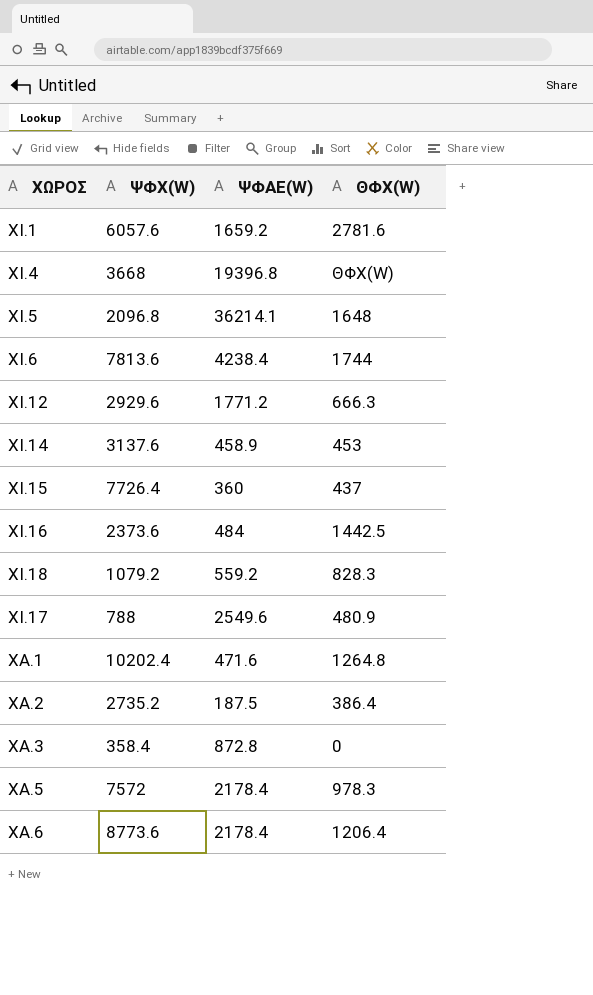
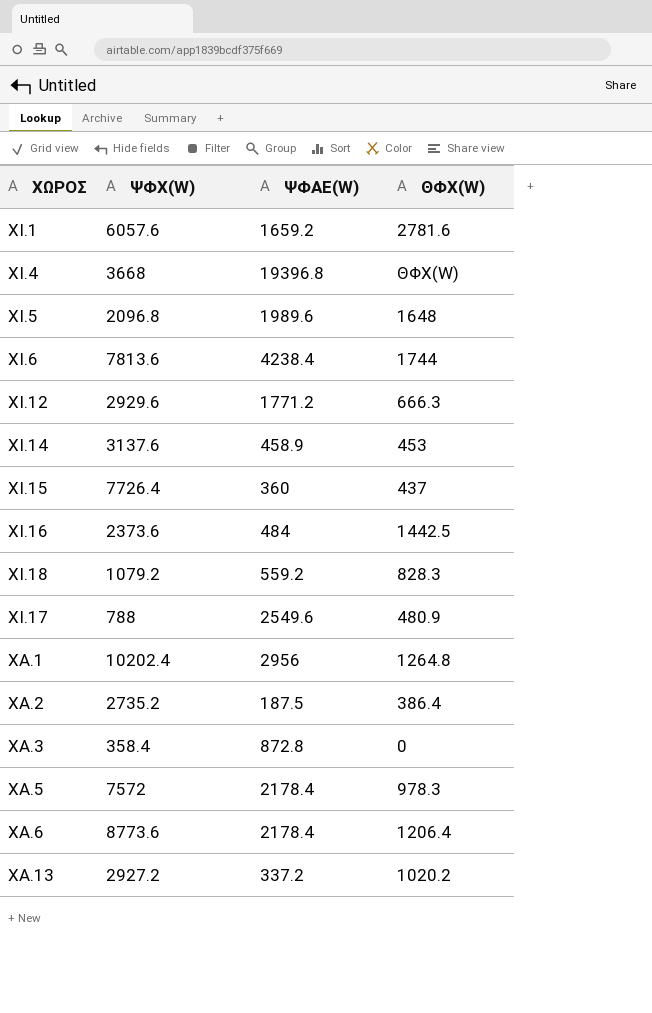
ΧΙ.5 | ΨΦΑΕ(W): 36214.1 -> 1989.6
ΧΑ.1 | ΨΦΑΕ(W): 471.6 -> 2956
row ΧΑ.13: none -> 2927.2 | 337.2 | 1020.2

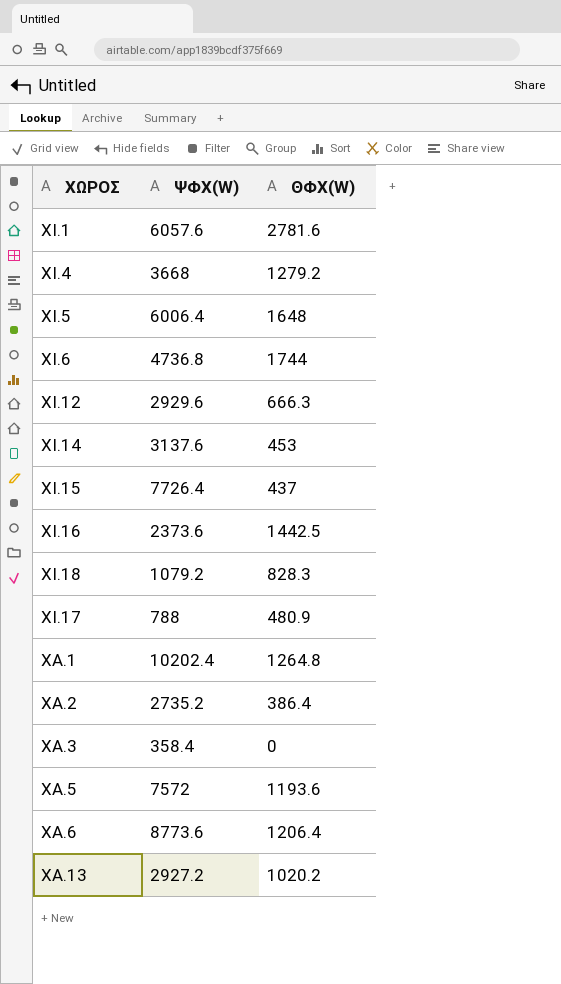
column ΨΦΑΕ(W) | position: 3 -> none
ΧΙ.4 | ΘΦΧ(W): ΘΦΧ(W) -> 1279.2
ΧΙ.5 | ΨΦΧ(W): 2096.8 -> 6006.4
ΧΙ.6 | ΨΦΧ(W): 7813.6 -> 4736.8
ΧΑ.5 | ΘΦΧ(W): 978.3 -> 1193.6

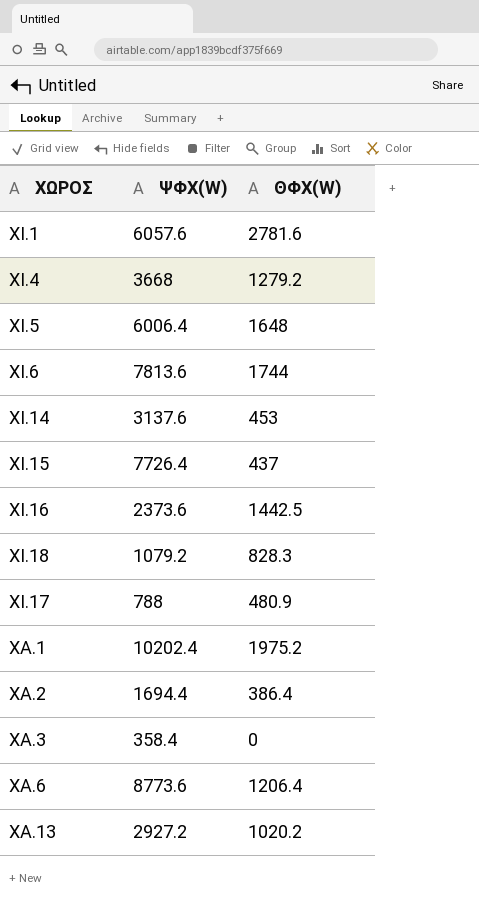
row ΧΙ.12: 2929.6 | 666.3 -> none
row ΧΑ.5: 7572 | 1193.6 -> none
ΧΙ.6 | ΨΦΧ(W): 4736.8 -> 7813.6
ΧΑ.1 | ΘΦΧ(W): 1264.8 -> 1975.2
ΧΑ.2 | ΨΦΧ(W): 2735.2 -> 1694.4

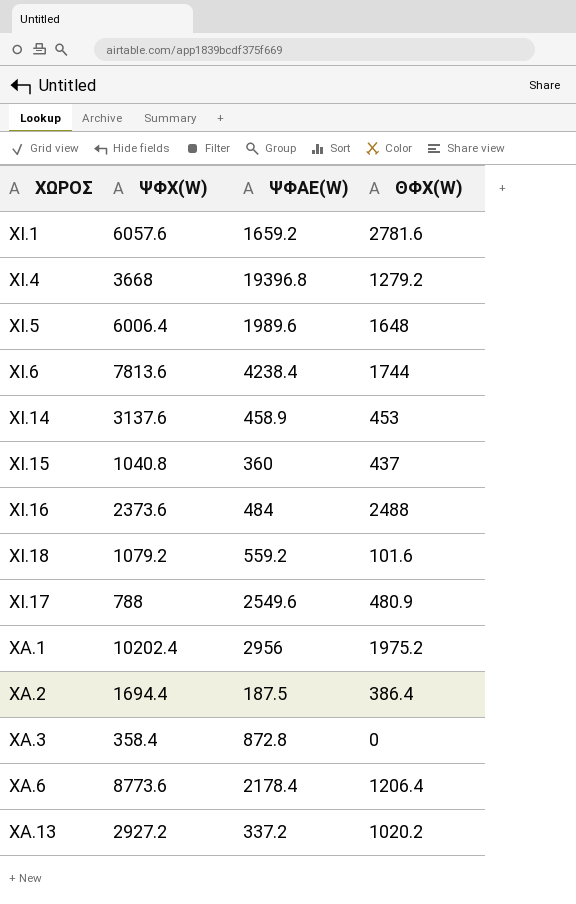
column ΨΦΑΕ(W) | position: none -> 3
ΧΙ.15 | ΨΦΧ(W): 7726.4 -> 1040.8
ΧΙ.16 | ΘΦΧ(W): 1442.5 -> 2488
ΧΙ.18 | ΘΦΧ(W): 828.3 -> 101.6

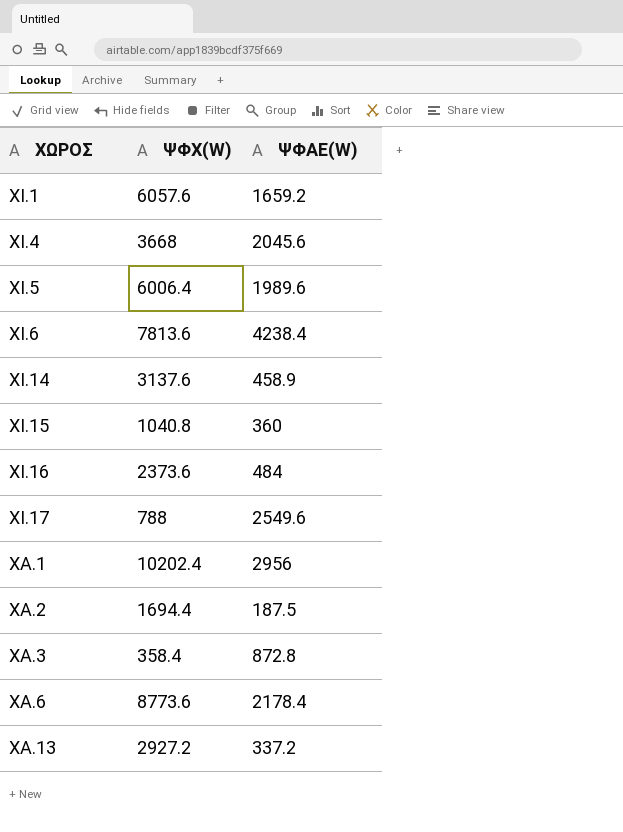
column ΘΦΧ(W) | position: 4 -> none
row ΧΙ.18: 1079.2 | 559.2 | 101.6 -> none
ΧΙ.4 | ΨΦΑΕ(W): 19396.8 -> 2045.6

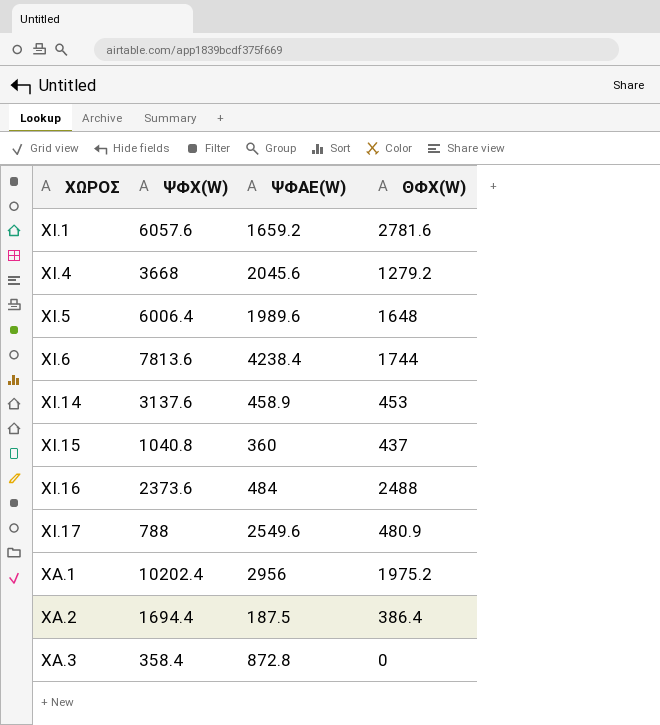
column ΘΦΧ(W) | position: none -> 4
row ΧΑ.6: 8773.6 | 2178.4 -> none
row ΧΑ.13: 2927.2 | 337.2 -> none

